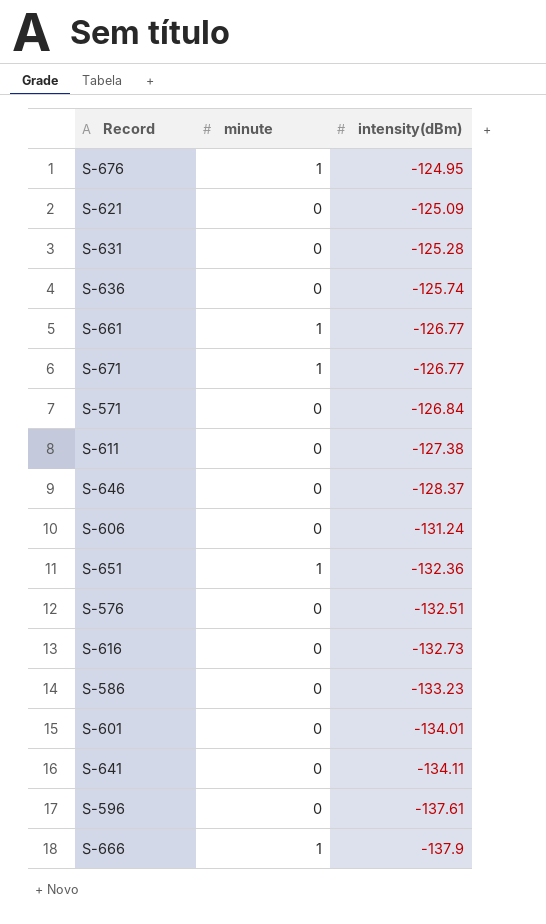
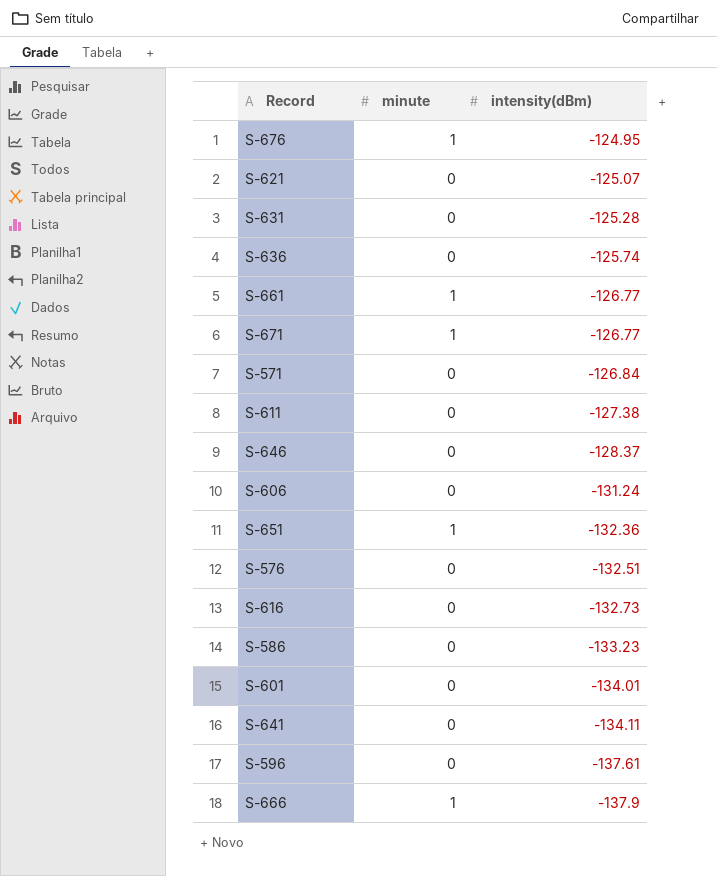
S-621 | intensity(dBm): -125.09 -> -125.07

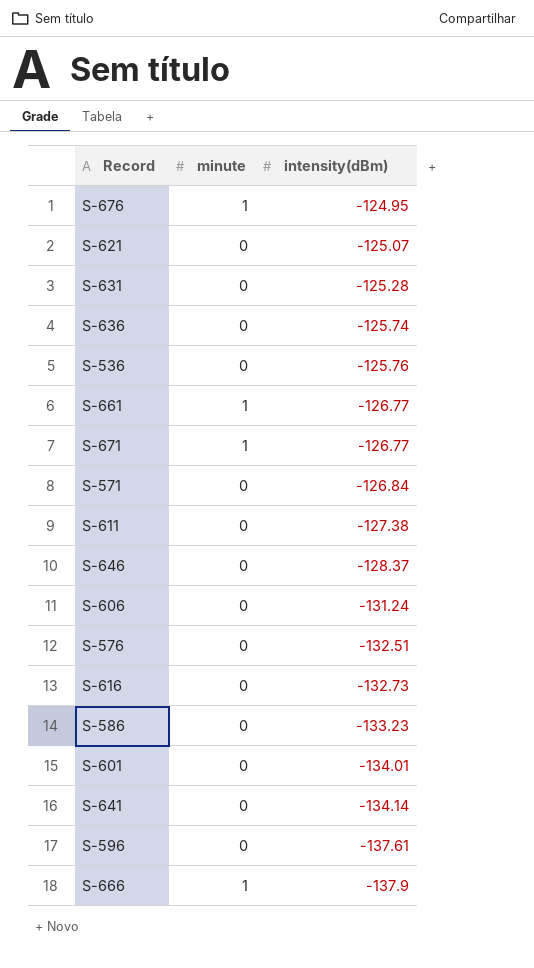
row S-651: 1 | -132.36 -> none
row S-536: none -> 0 | -125.76
S-641 | intensity(dBm): -134.11 -> -134.14

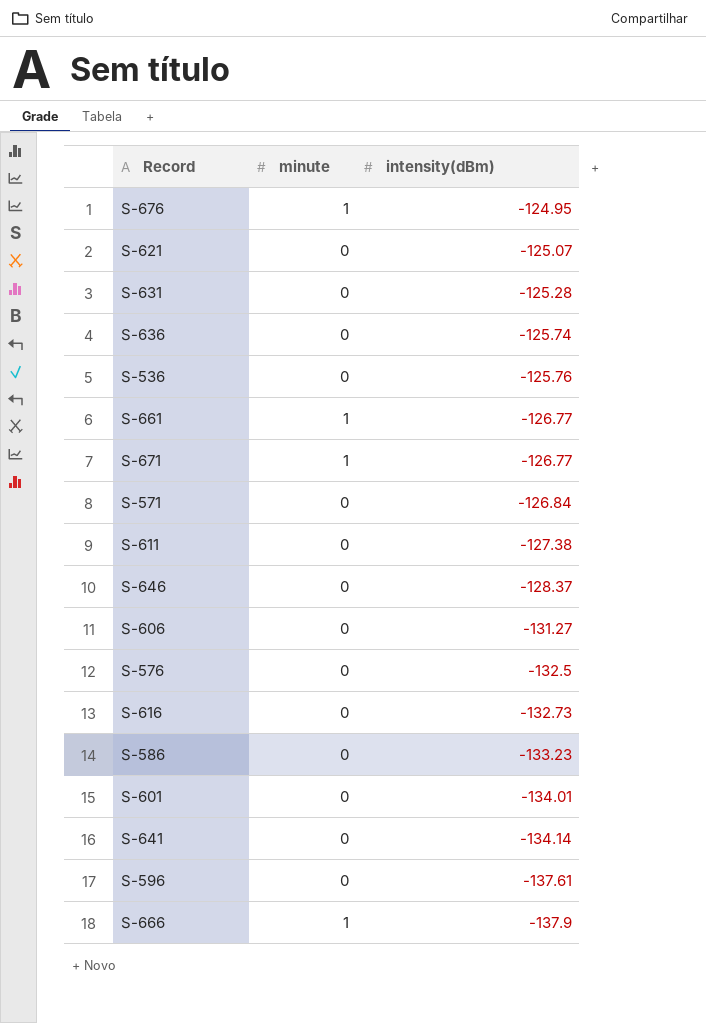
S-606 | intensity(dBm): -131.24 -> -131.27
S-576 | intensity(dBm): -132.51 -> -132.5

